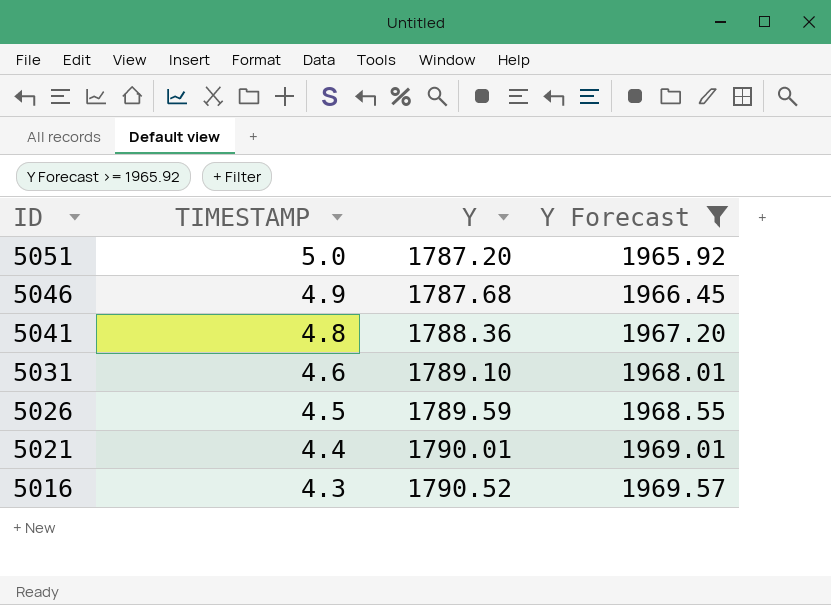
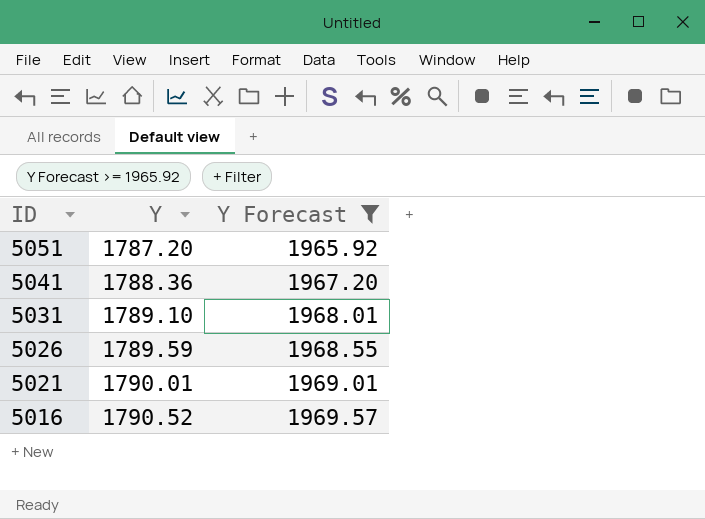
column TIMESTAMP | position: 2 -> none
row 5046: 4.9 | 1787.68 | 1966.45 -> none

